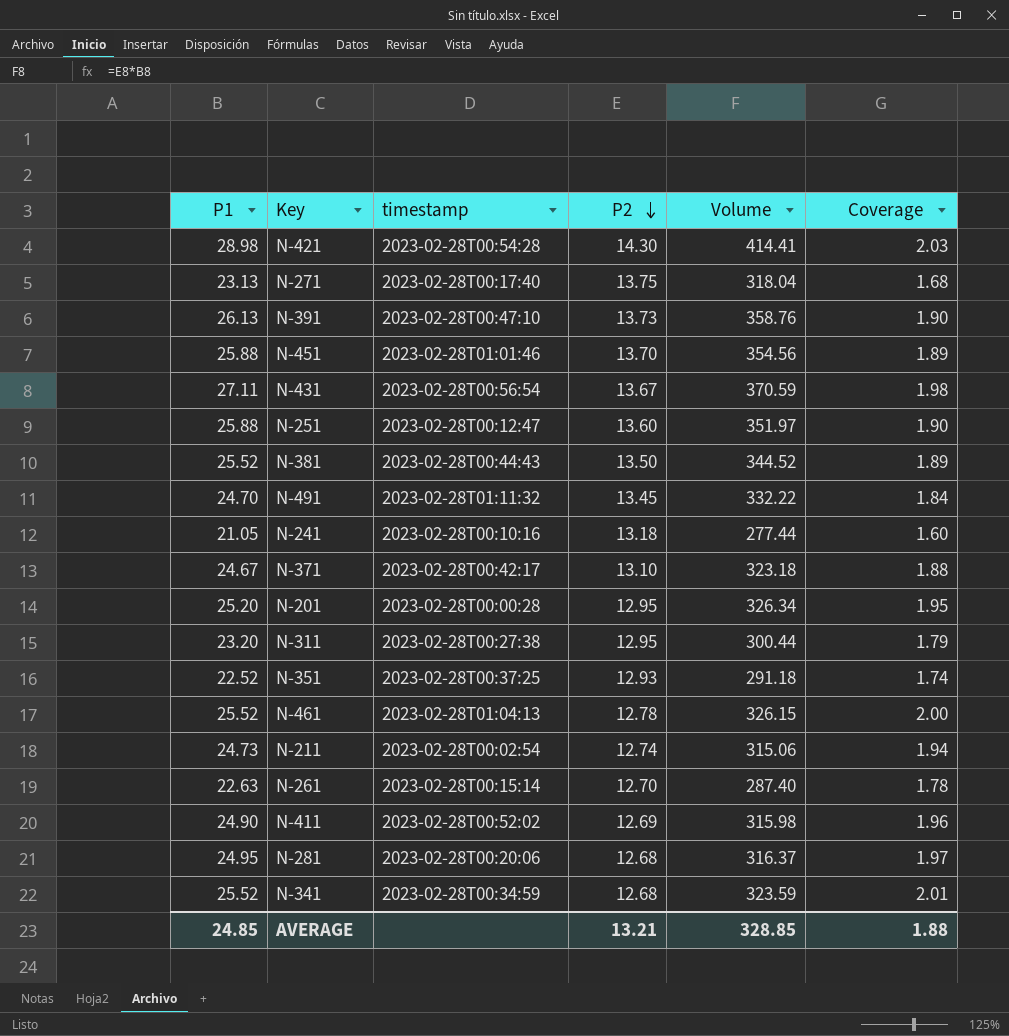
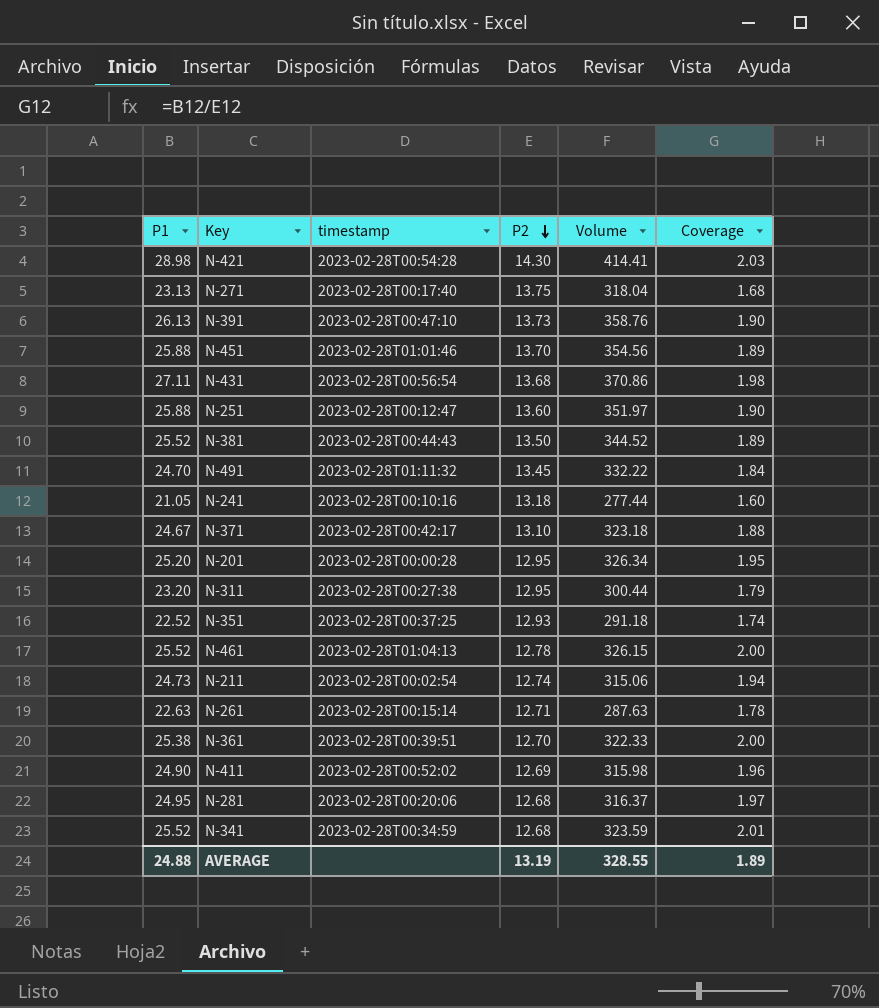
N-431 | P2: 13.67 -> 13.68
N-431 | Volume: 370.59 -> 370.86
N-261 | P2: 12.70 -> 12.71
N-261 | Volume: 287.40 -> 287.63
row N-361: none -> 25.38 | 2023-02-28T00:39:51 | 12.70 | 322.33 | 2.00
AVERAGE | P1: 24.85 -> 24.88
AVERAGE | P2: 13.21 -> 13.19
AVERAGE | Volume: 328.85 -> 328.55
AVERAGE | Coverage: 1.88 -> 1.89

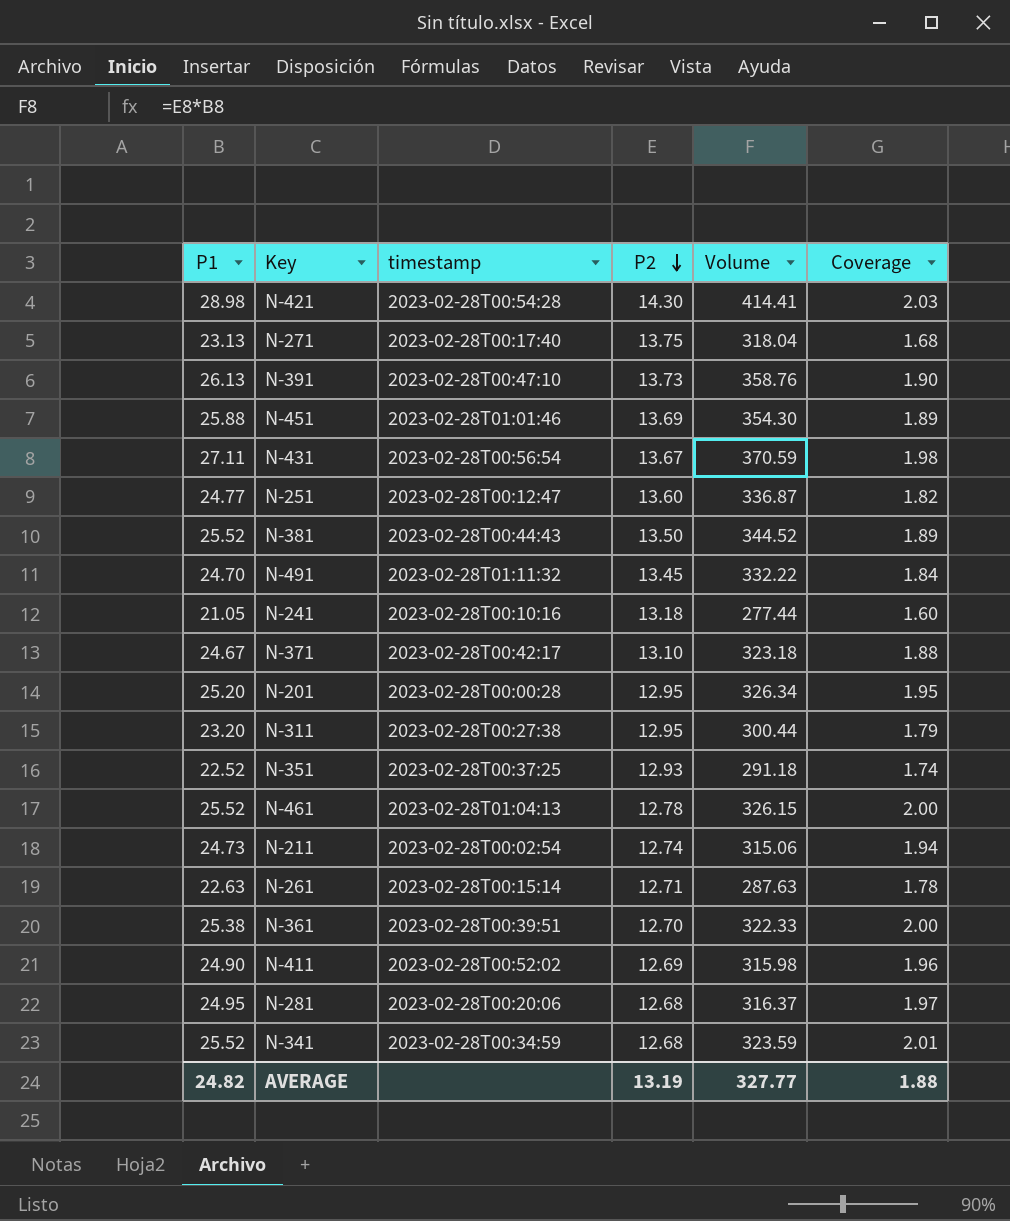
N-451 | P2: 13.70 -> 13.69
N-451 | Volume: 354.56 -> 354.30
N-431 | P2: 13.68 -> 13.67
N-431 | Volume: 370.86 -> 370.59
N-251 | P1: 25.88 -> 24.77
N-251 | Volume: 351.97 -> 336.87
N-251 | Coverage: 1.90 -> 1.82
AVERAGE | P1: 24.88 -> 24.82
AVERAGE | Volume: 328.55 -> 327.77
AVERAGE | Coverage: 1.89 -> 1.88

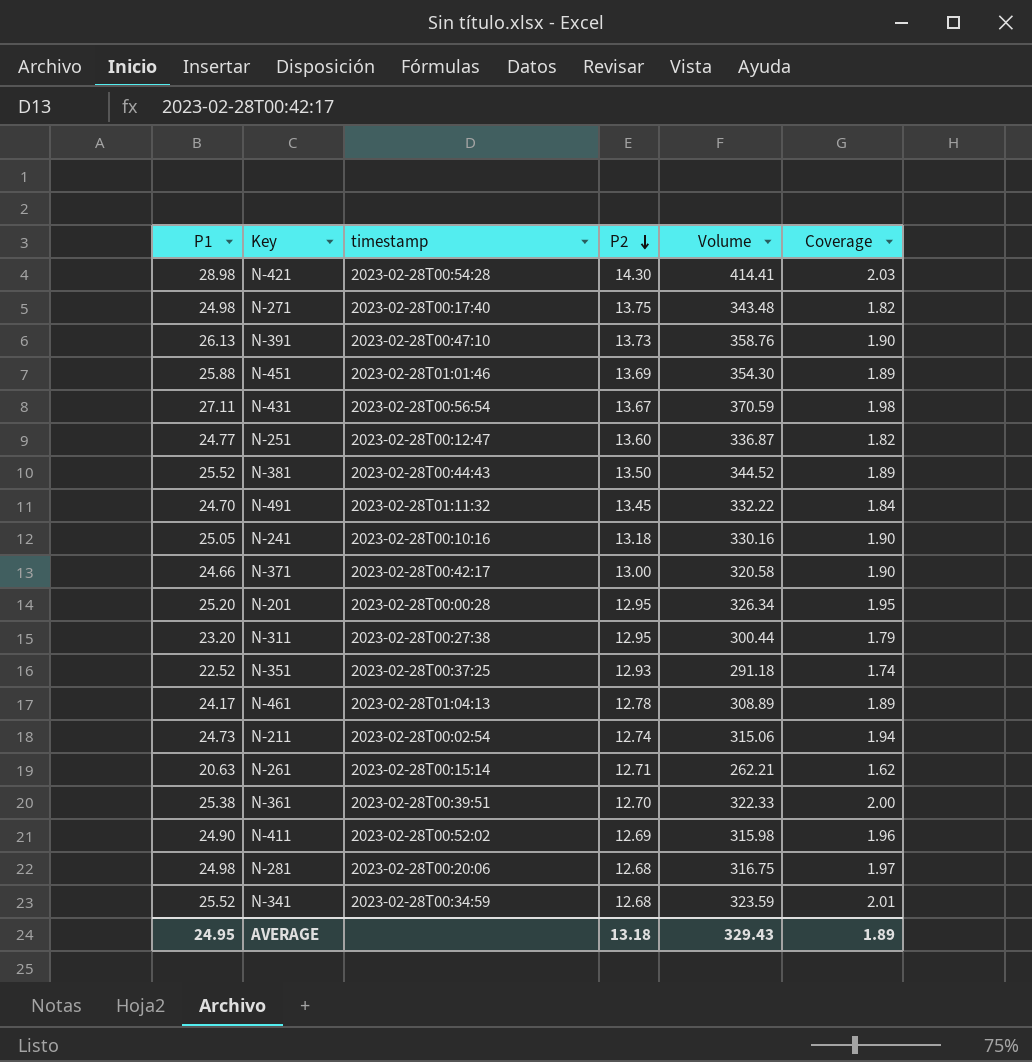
N-271 | P1: 23.13 -> 24.98
N-271 | Volume: 318.04 -> 343.48
N-271 | Coverage: 1.68 -> 1.82
N-241 | P1: 21.05 -> 25.05
N-241 | Volume: 277.44 -> 330.16
N-241 | Coverage: 1.60 -> 1.90
N-371 | P1: 24.67 -> 24.66
N-371 | P2: 13.10 -> 13.00
N-371 | Volume: 323.18 -> 320.58
N-371 | Coverage: 1.88 -> 1.90
N-461 | P1: 25.52 -> 24.17
N-461 | Volume: 326.15 -> 308.89
N-461 | Coverage: 2.00 -> 1.89
N-261 | P1: 22.63 -> 20.63
N-261 | Volume: 287.63 -> 262.21
N-261 | Coverage: 1.78 -> 1.62
N-281 | P1: 24.95 -> 24.98
N-281 | Volume: 316.37 -> 316.75
AVERAGE | P1: 24.82 -> 24.95
AVERAGE | P2: 13.19 -> 13.18
AVERAGE | Volume: 327.77 -> 329.43
AVERAGE | Coverage: 1.88 -> 1.89

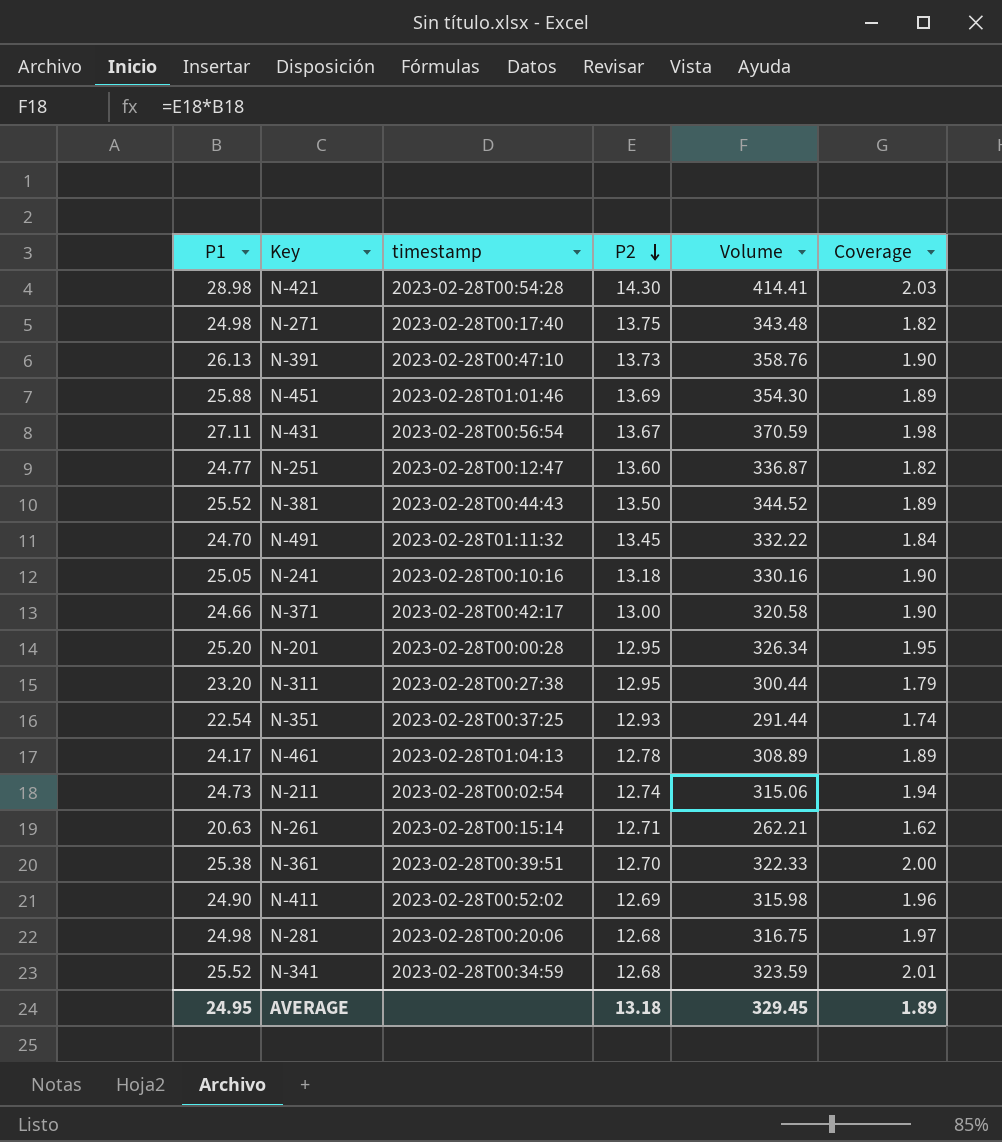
N-351 | P1: 22.52 -> 22.54
N-351 | Volume: 291.18 -> 291.44
AVERAGE | Volume: 329.43 -> 329.45

